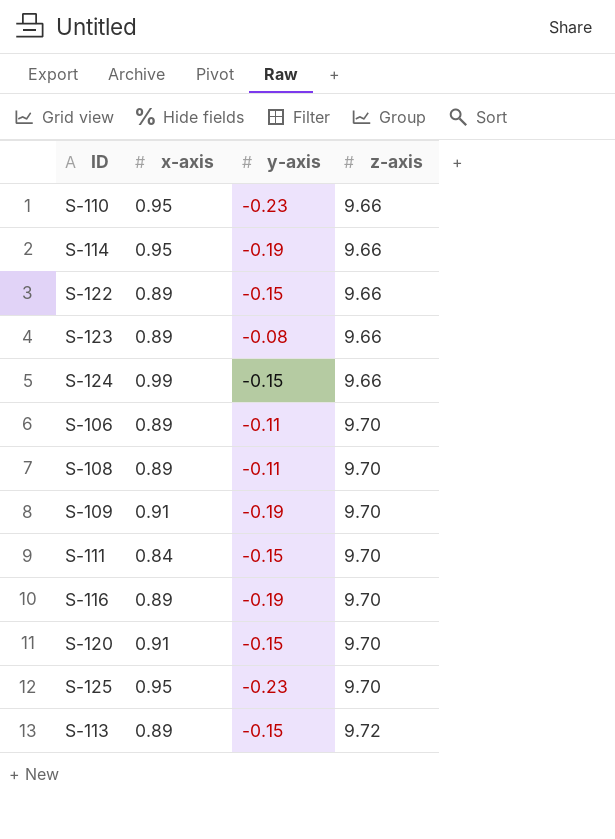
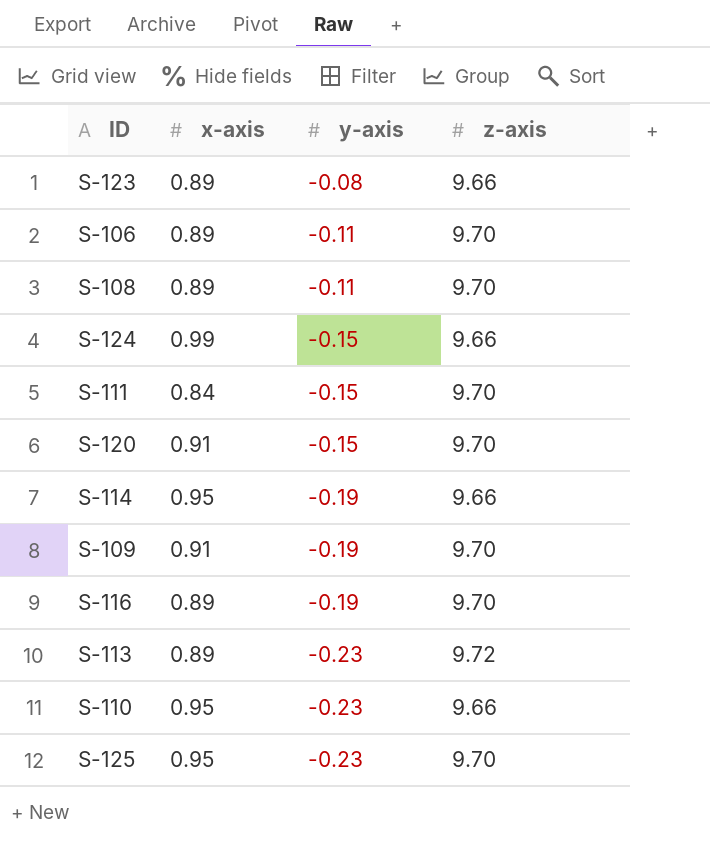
row order: z-axis ascending -> y-axis descending
row S-122: 0.89 | -0.15 | 9.66 -> none
S-113 | y-axis: -0.15 -> -0.23

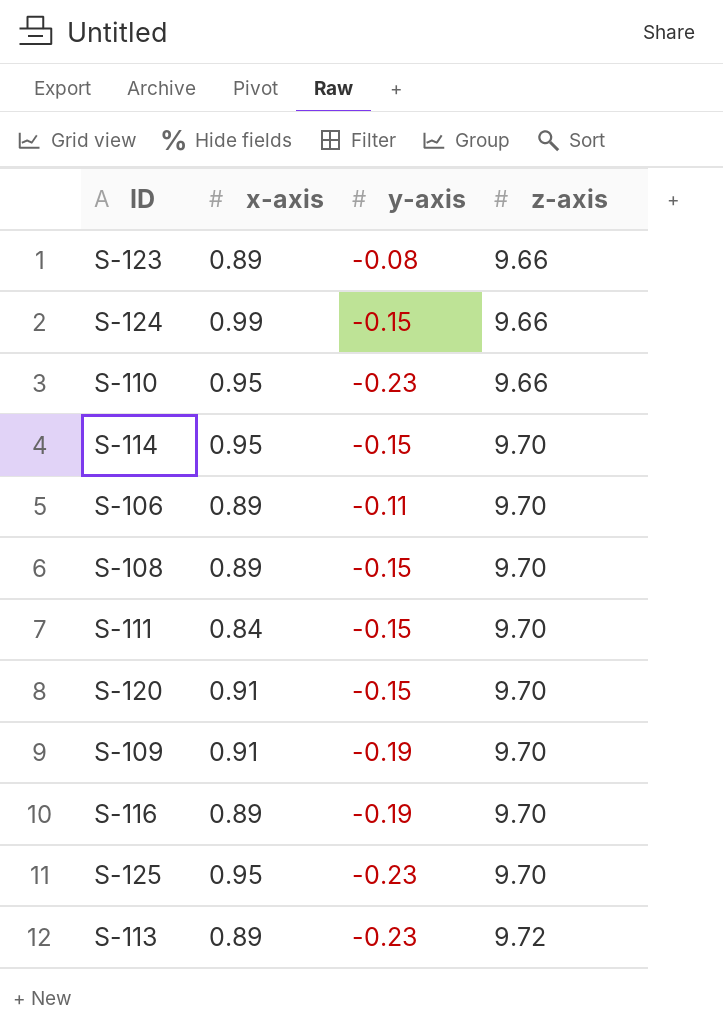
row order: y-axis descending -> z-axis ascending
S-114 | y-axis: -0.19 -> -0.15
S-114 | z-axis: 9.66 -> 9.70
S-108 | y-axis: -0.11 -> -0.15

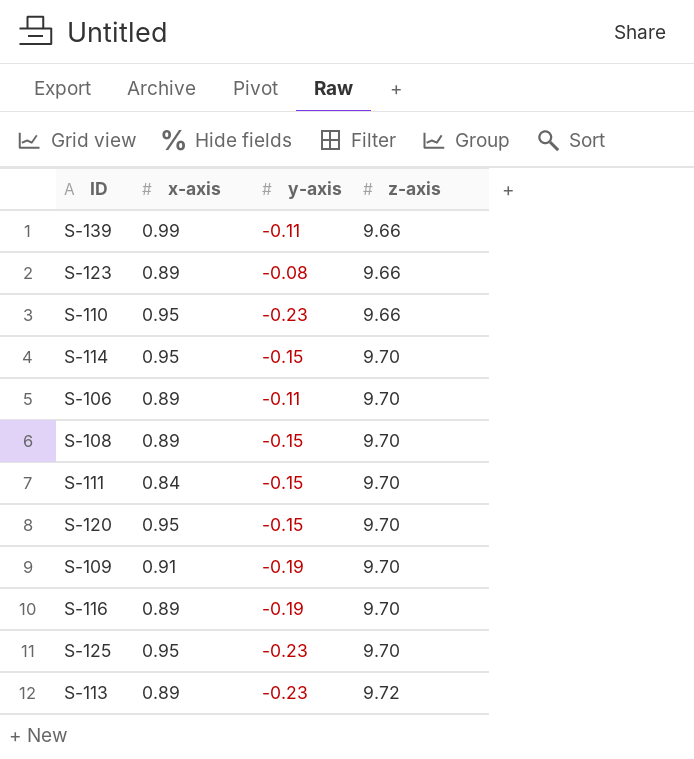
row S-124: 0.99 | -0.15 | 9.66 -> none
row S-139: none -> 0.99 | -0.11 | 9.66
S-120 | x-axis: 0.91 -> 0.95

